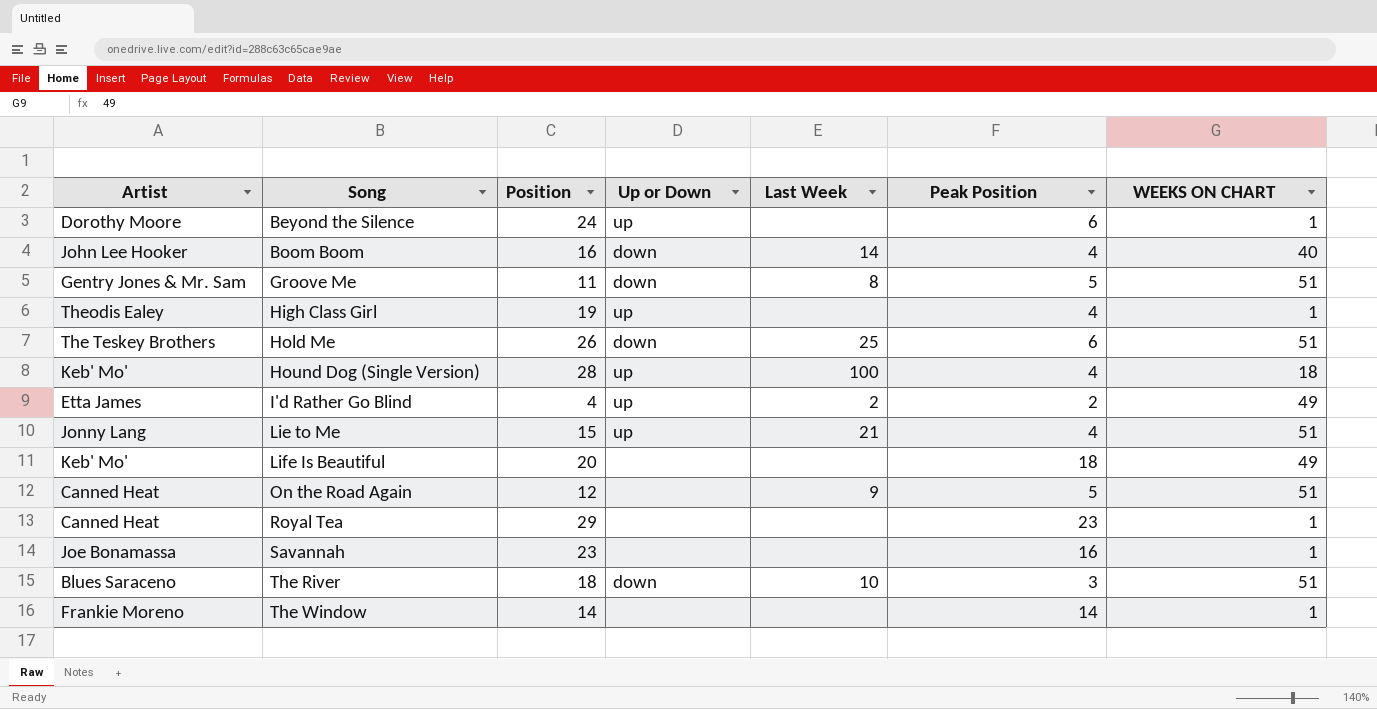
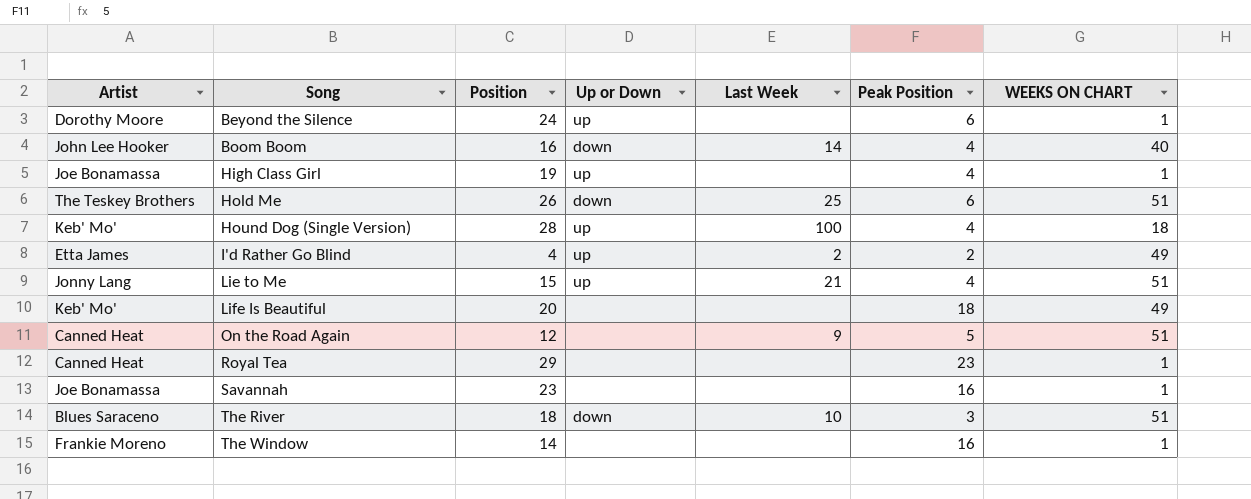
row Groove Me: Gentry Jones & Mr. Sam | 11 | down | 8 | 5 | 51 -> none
High Class Girl | Artist: Theodis Ealey -> Joe Bonamassa
The Window | Peak Position: 14 -> 16

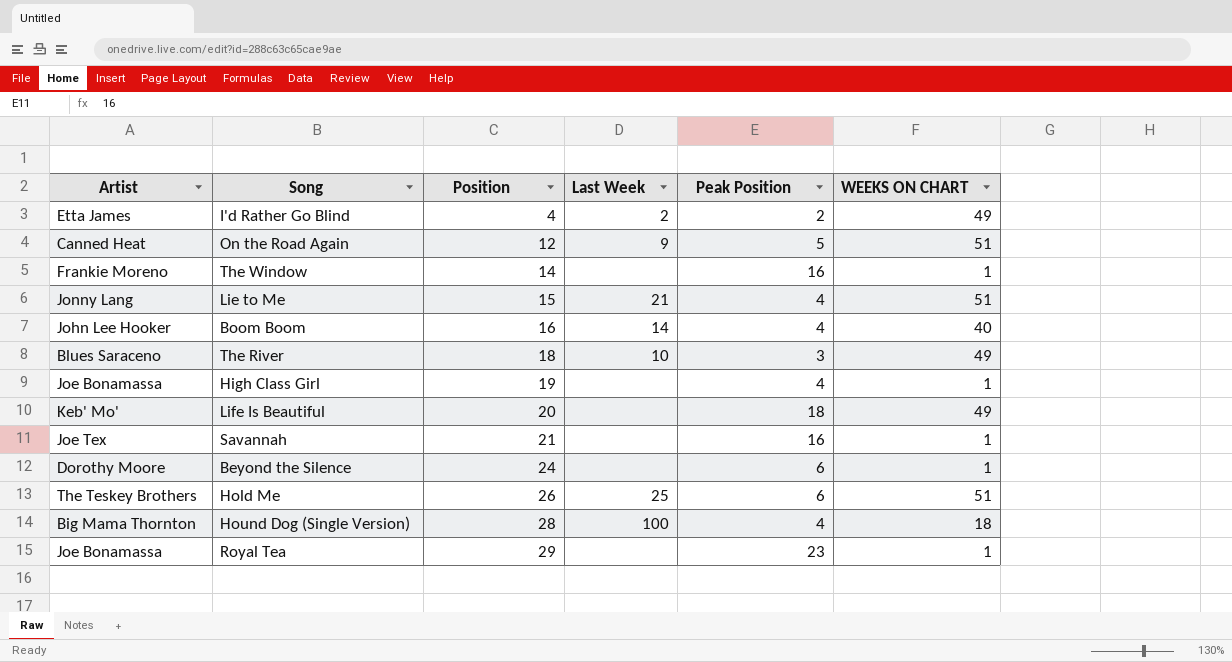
row order: Song ascending -> Position ascending
column Up or Down | position: 4 -> none
The River | WEEKS ON CHART: 51 -> 49
Savannah | Artist: Joe Bonamassa -> Joe Tex
Savannah | Position: 23 -> 21
Hound Dog (Single Version) | Artist: Keb' Mo' -> Big Mama Thornton
Royal Tea | Artist: Canned Heat -> Joe Bonamassa

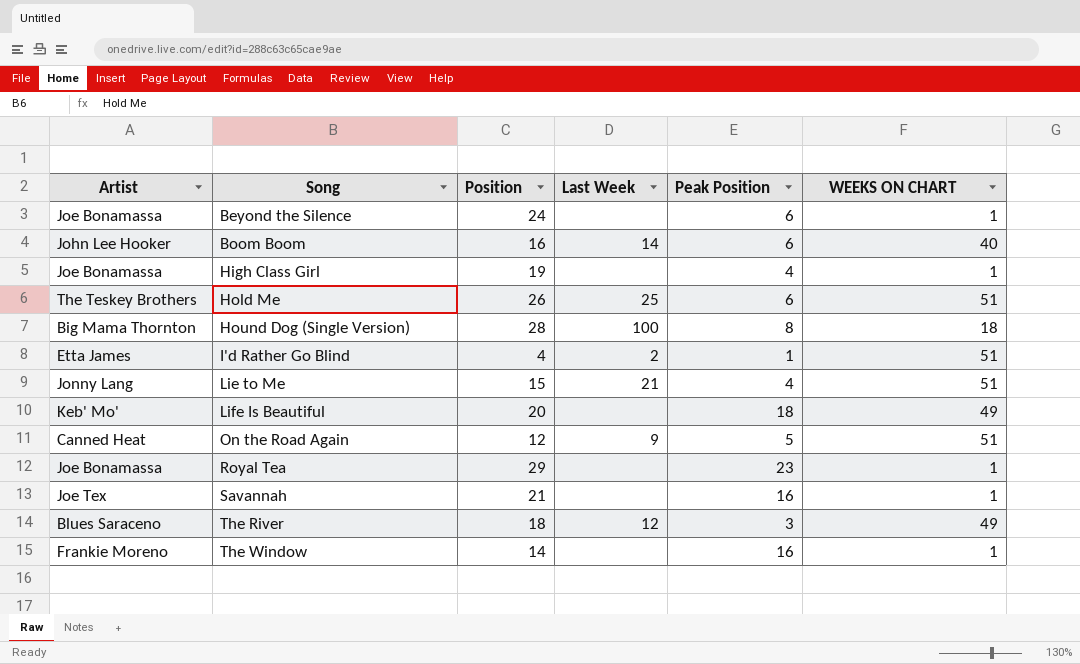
row order: Position ascending -> Song ascending
Beyond the Silence | Artist: Dorothy Moore -> Joe Bonamassa
Boom Boom | Peak Position: 4 -> 6
Hound Dog (Single Version) | Peak Position: 4 -> 8
I'd Rather Go Blind | Peak Position: 2 -> 1
I'd Rather Go Blind | WEEKS ON CHART: 49 -> 51
The River | Last Week: 10 -> 12

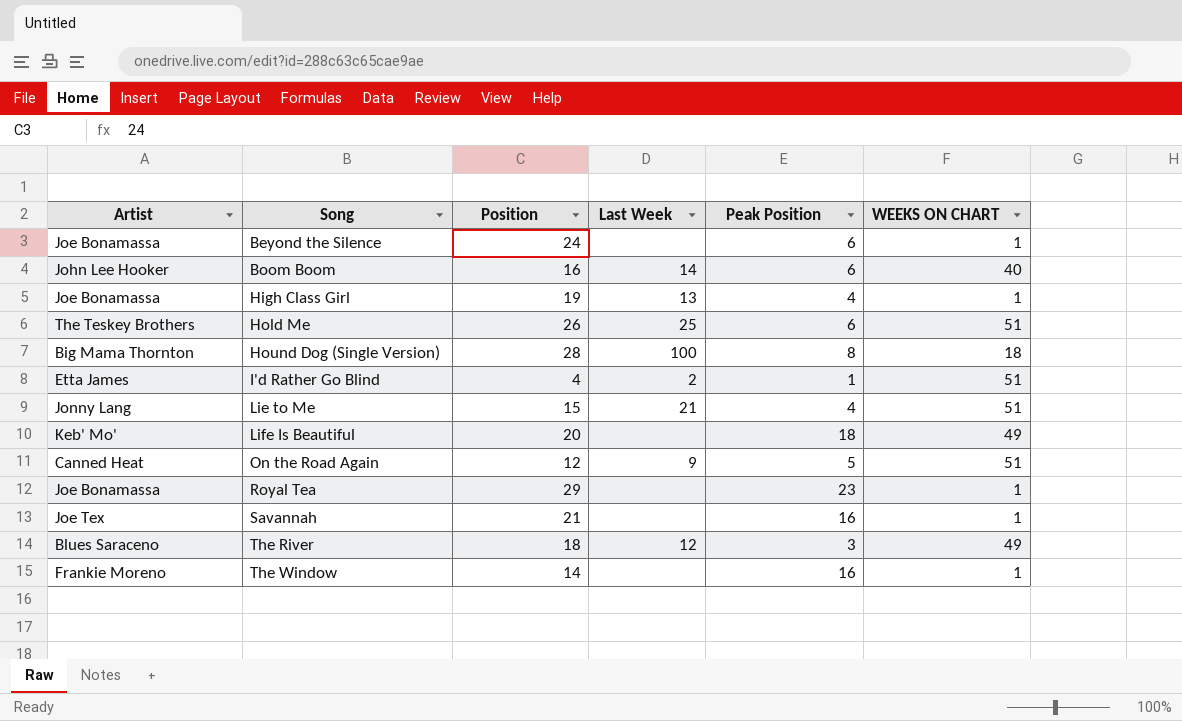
High Class Girl | Last Week: none -> 13

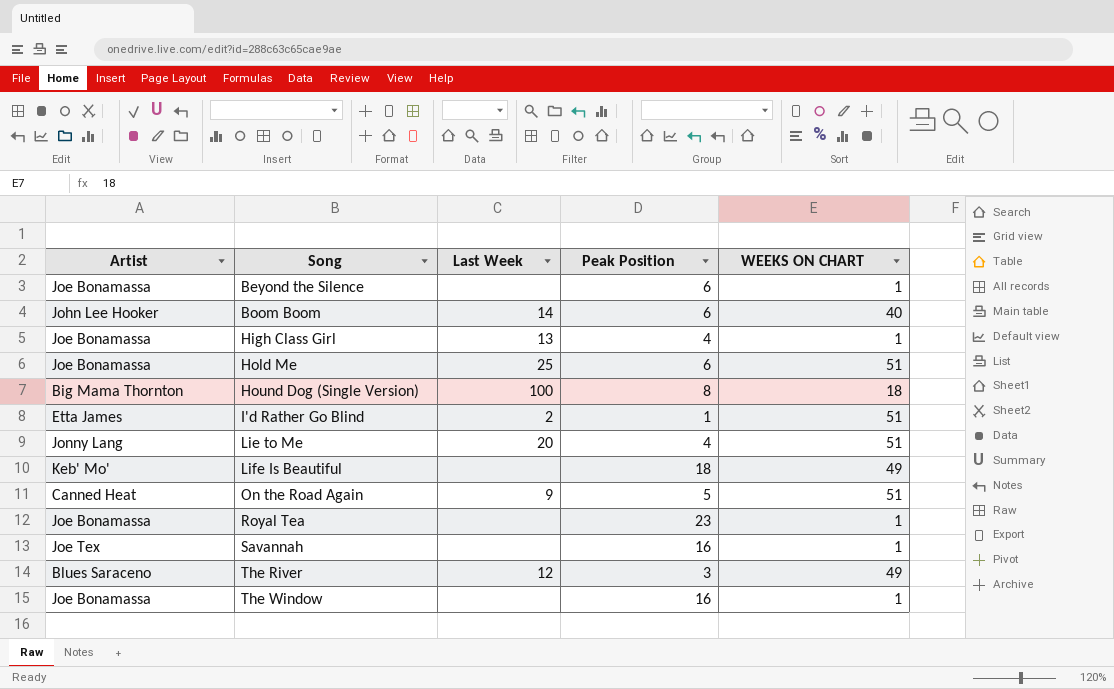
column Position | position: 3 -> none
Hold Me | Artist: The Teskey Brothers -> Joe Bonamassa
Lie to Me | Last Week: 21 -> 20
The Window | Artist: Frankie Moreno -> Joe Bonamassa

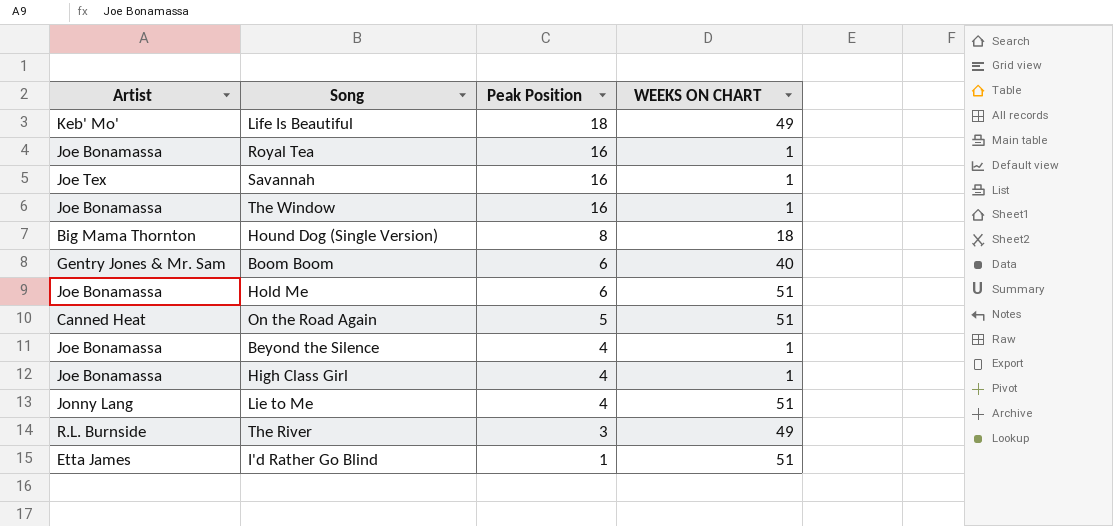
row order: Song ascending -> Peak Position descending
column Last Week | position: 3 -> none
Royal Tea | Peak Position: 23 -> 16
Boom Boom | Artist: John Lee Hooker -> Gentry Jones & Mr. Sam
Beyond the Silence | Peak Position: 6 -> 4
The River | Artist: Blues Saraceno -> R.L. Burnside

